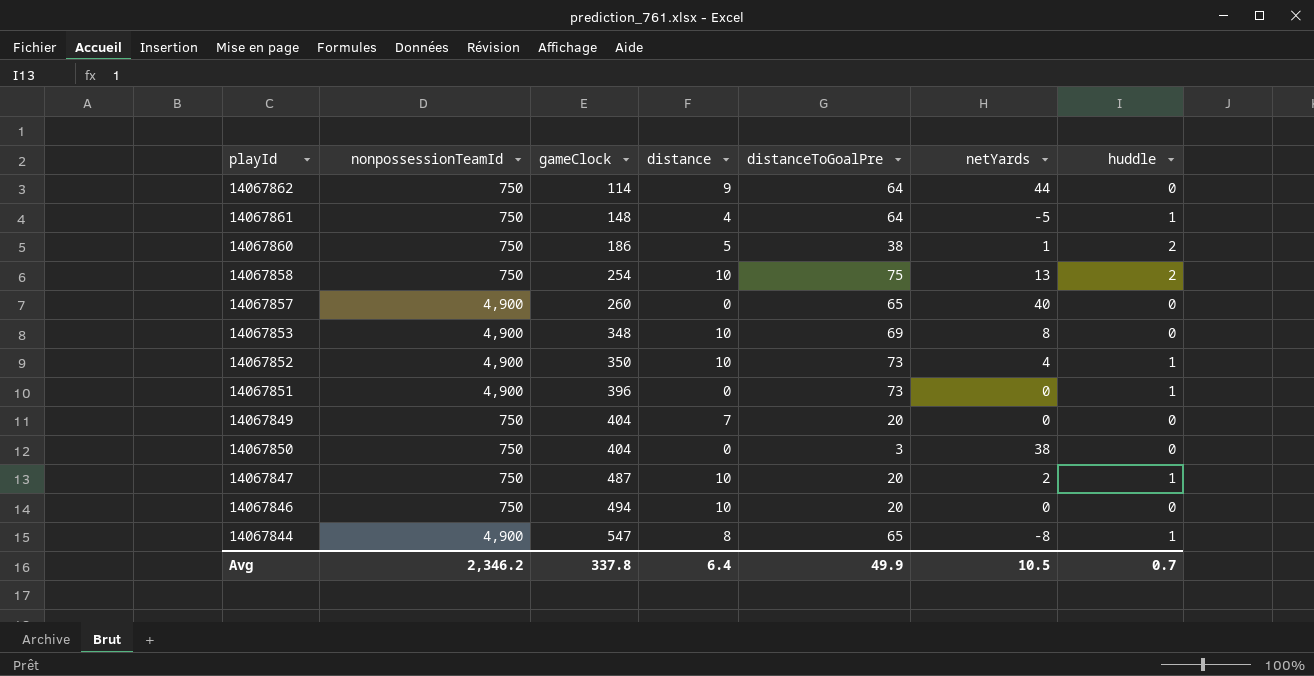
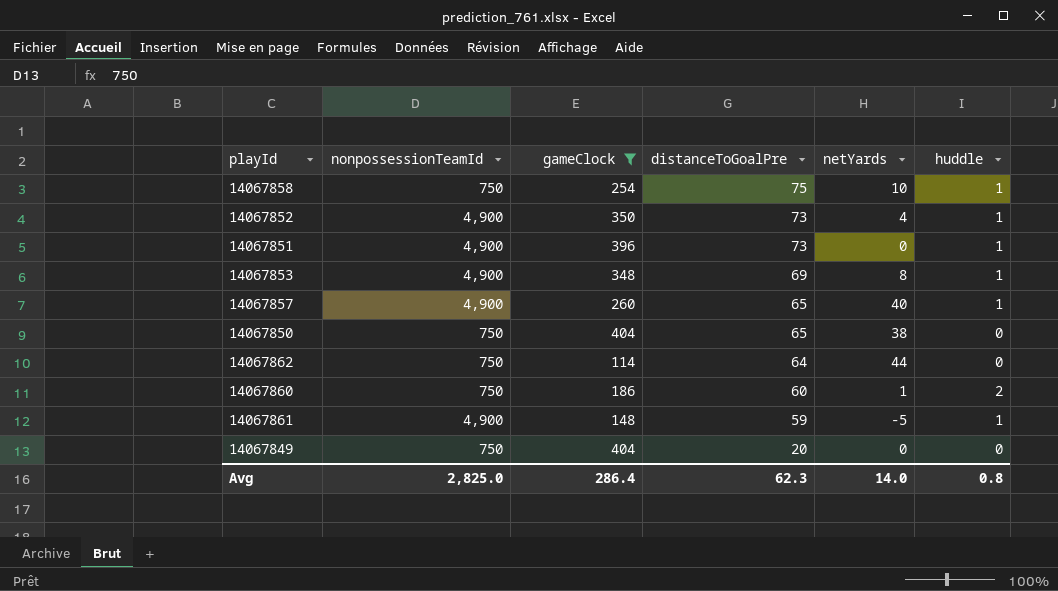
filter: none -> gameClock <= 404
row order: gameClock ascending -> distanceToGoalPre descending
column distance | position: 4 -> none
14067858 | netYards: 13 -> 10
14067858 | huddle: 2 -> 1
14067853 | huddle: 0 -> 1
14067857 | huddle: 0 -> 1
14067850 | distanceToGoalPre: 3 -> 65
14067860 | distanceToGoalPre: 38 -> 60
14067861 | nonpossessionTeamId: 750 -> 4,900
14067861 | distanceToGoalPre: 64 -> 59
Avg | nonpossessionTeamId: 2,346.2 -> 2,825.0
Avg | gameClock: 337.8 -> 286.4
Avg | distanceToGoalPre: 49.9 -> 62.3
Avg | netYards: 10.5 -> 14.0
Avg | huddle: 0.7 -> 0.8

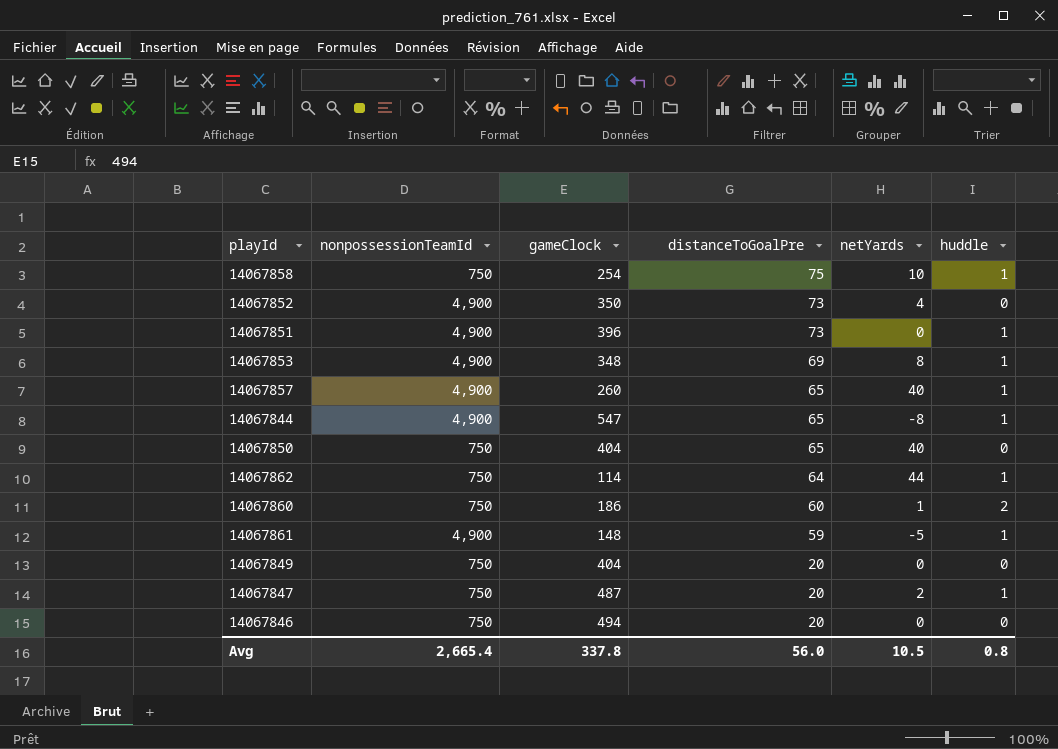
filter: gameClock <= 404 -> none
14067852 | huddle: 1 -> 0
14067850 | netYards: 38 -> 40
14067862 | huddle: 0 -> 1
Avg | nonpossessionTeamId: 2,825.0 -> 2,665.4
Avg | gameClock: 286.4 -> 337.8
Avg | distanceToGoalPre: 62.3 -> 56.0
Avg | netYards: 14.0 -> 10.5

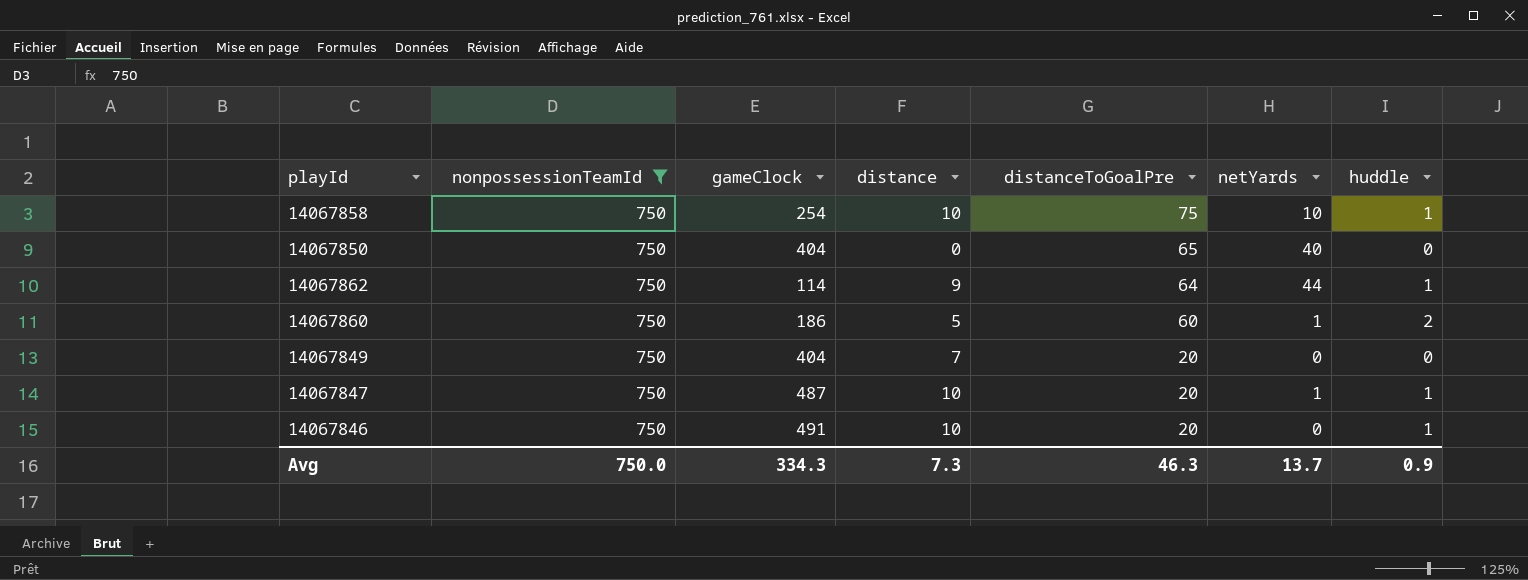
filter: none -> nonpossessionTeamId = 750
column distance | position: none -> 4
14067847 | netYards: 2 -> 1
14067846 | gameClock: 494 -> 491
14067846 | huddle: 0 -> 1
Avg | nonpossessionTeamId: 2,665.4 -> 750.0
Avg | gameClock: 337.8 -> 334.3
Avg | distanceToGoalPre: 56.0 -> 46.3
Avg | netYards: 10.5 -> 13.7
Avg | huddle: 0.8 -> 0.9

